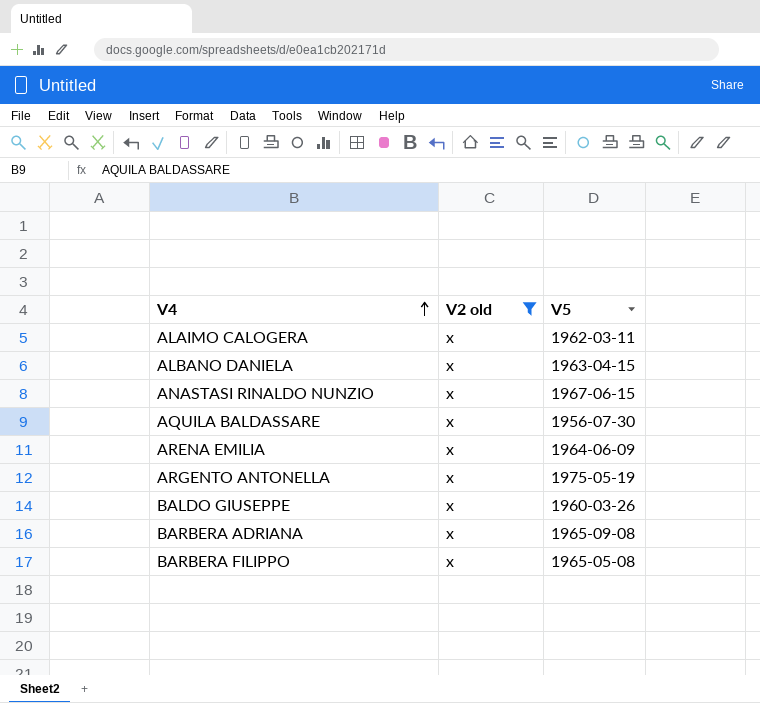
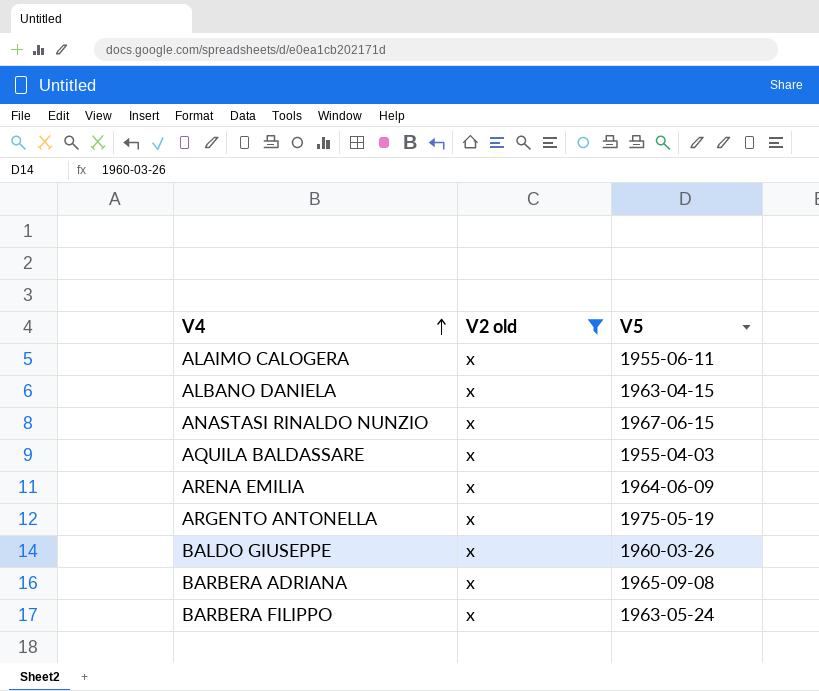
ALAIMO CALOGERA | V5: 1962-03-11 -> 1955-06-11
AQUILA BALDASSARE | V5: 1956-07-30 -> 1955-04-03
BARBERA FILIPPO | V5: 1965-05-08 -> 1963-05-24

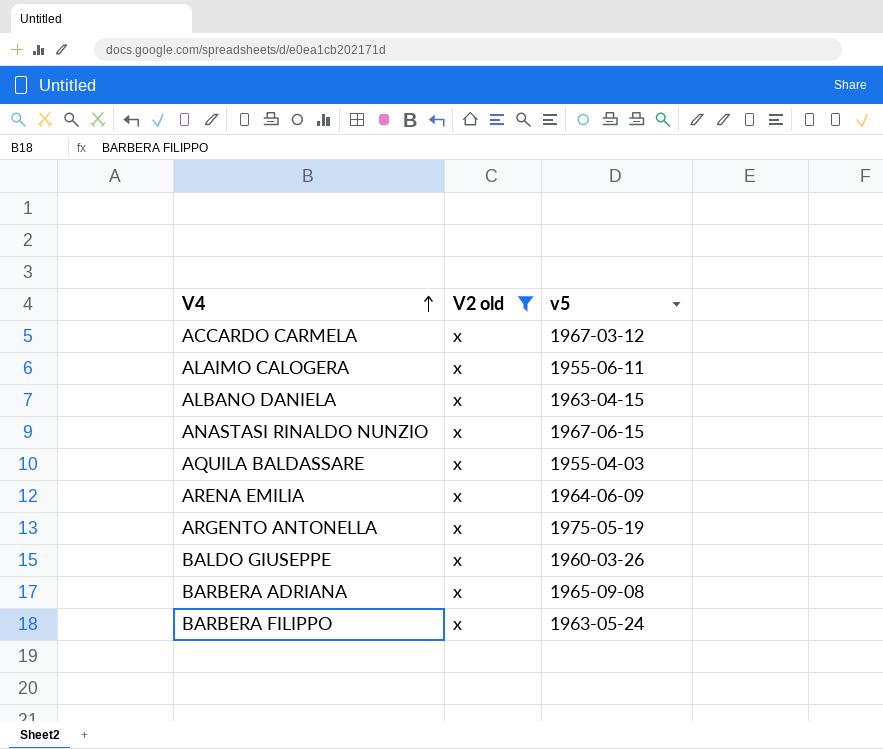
column name: V5 -> v5
row ACCARDO CARMELA: none -> x | 1967-03-12

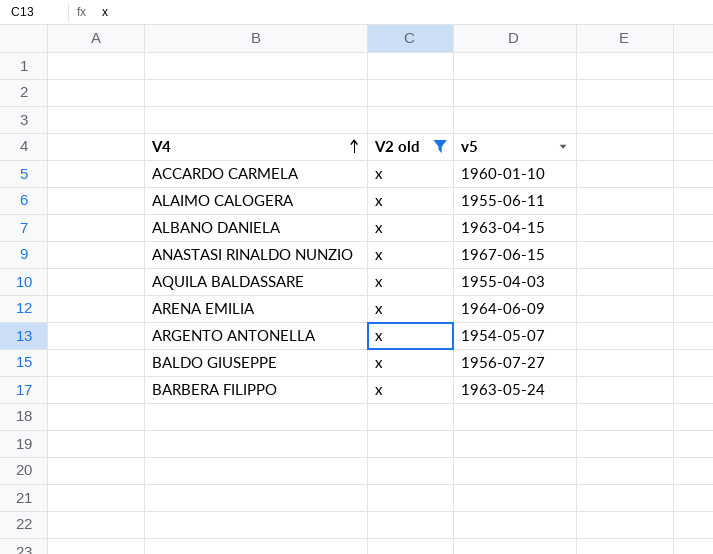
row BARBERA ADRIANA: x | 1965-09-08 -> none
ACCARDO CARMELA | v5: 1967-03-12 -> 1960-01-10
ARGENTO ANTONELLA | v5: 1975-05-19 -> 1954-05-07
BALDO GIUSEPPE | v5: 1960-03-26 -> 1956-07-27

